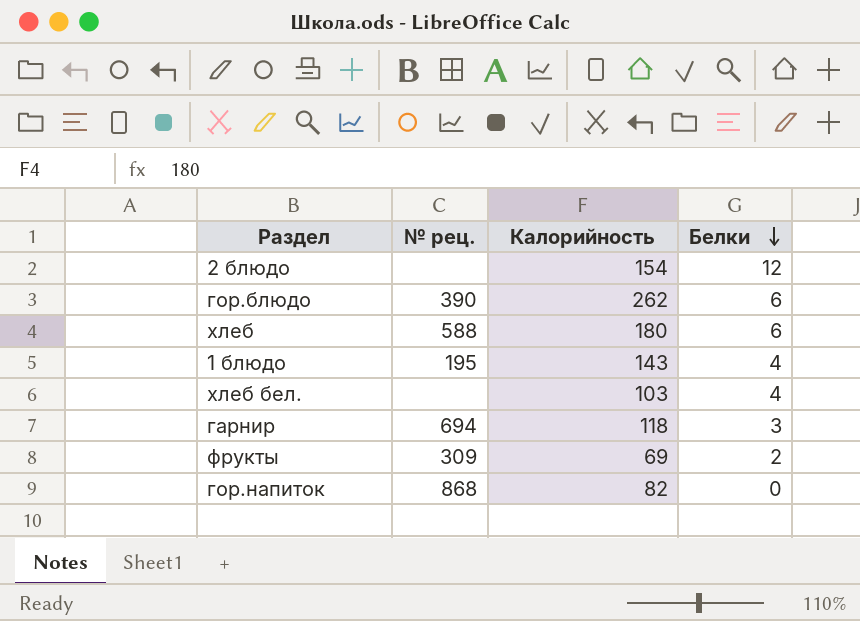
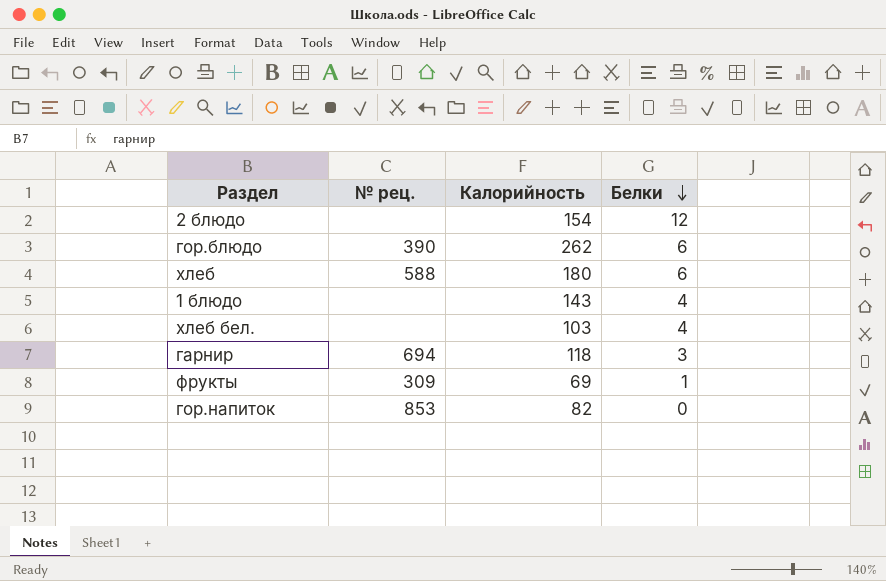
1 блюдо | № рец.: 195 -> none
фрукты | Белки: 2 -> 1
гор.напиток | № рец.: 868 -> 853

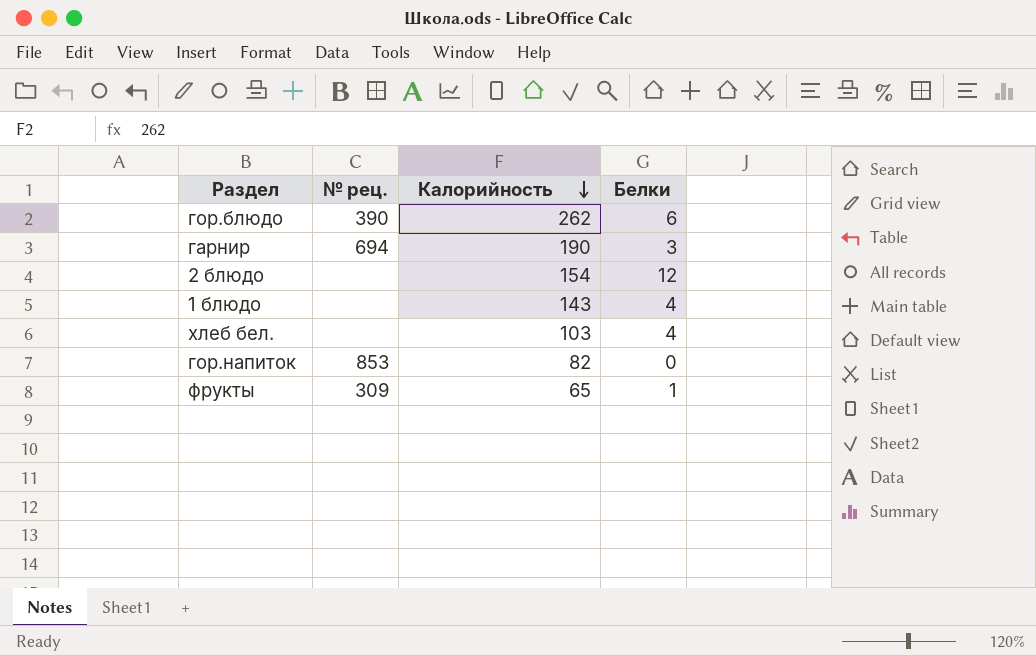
row order: Белки descending -> Калорийность descending
row хлеб: 588 | 180 | 6 -> none
гарнир | Калорийность: 118 -> 190
фрукты | Калорийность: 69 -> 65

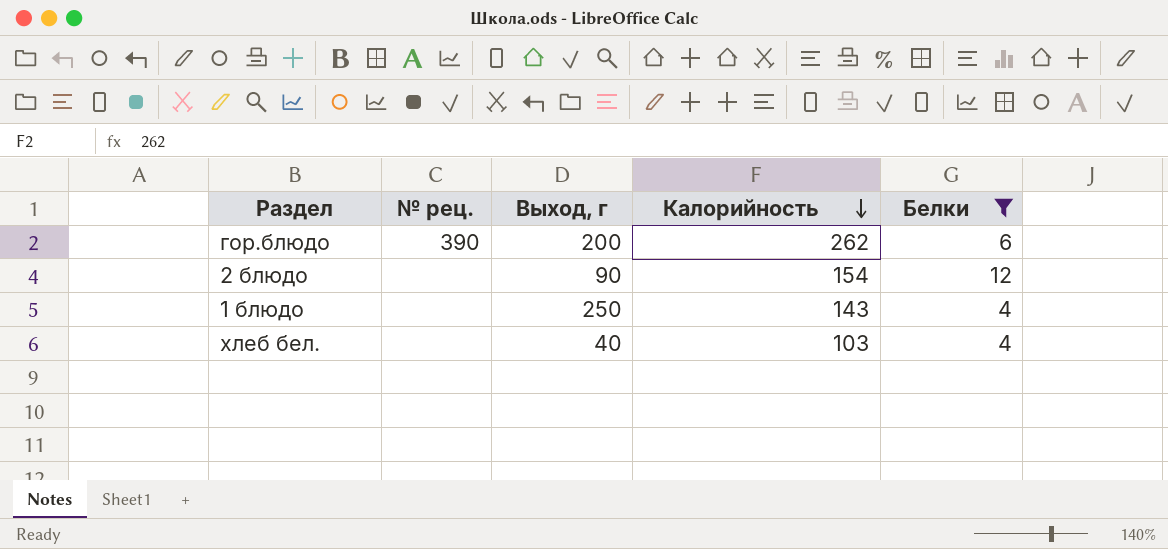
filter: none -> Белки >= 4
column Выход, г | position: none -> 3

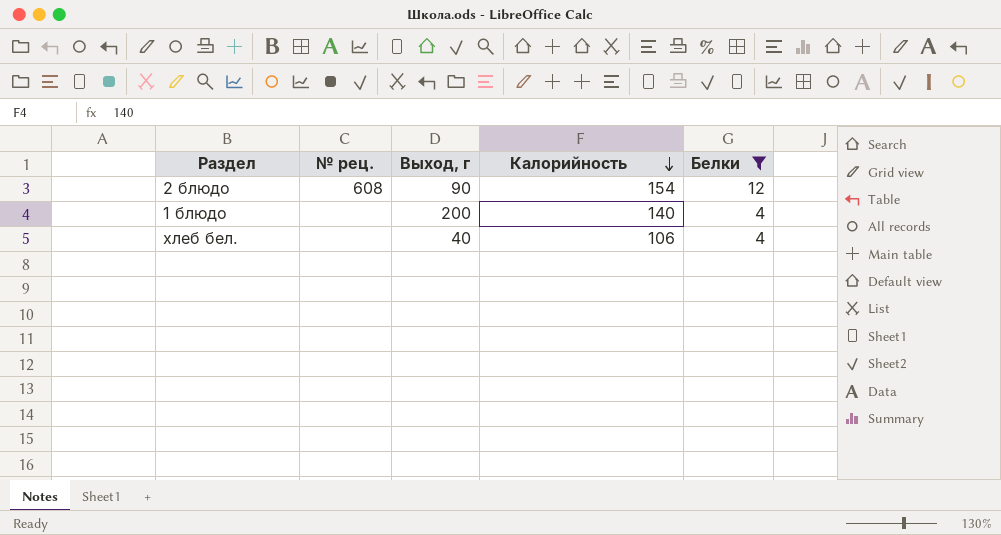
row гор.блюдо: 390 | 200 | 262 | 6 -> none
2 блюдо | № рец.: none -> 608
1 блюдо | Выход, г: 250 -> 200
1 блюдо | Калорийность: 143 -> 140
хлеб бел. | Калорийность: 103 -> 106

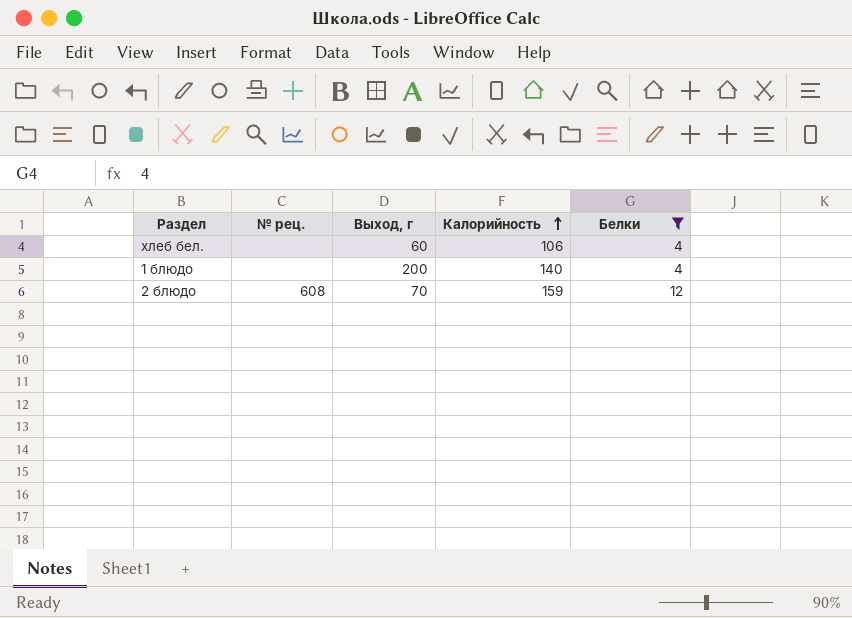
row order: Калорийность descending -> Калорийность ascending
хлеб бел. | Выход, г: 40 -> 60
2 блюдо | Выход, г: 90 -> 70
2 блюдо | Калорийность: 154 -> 159

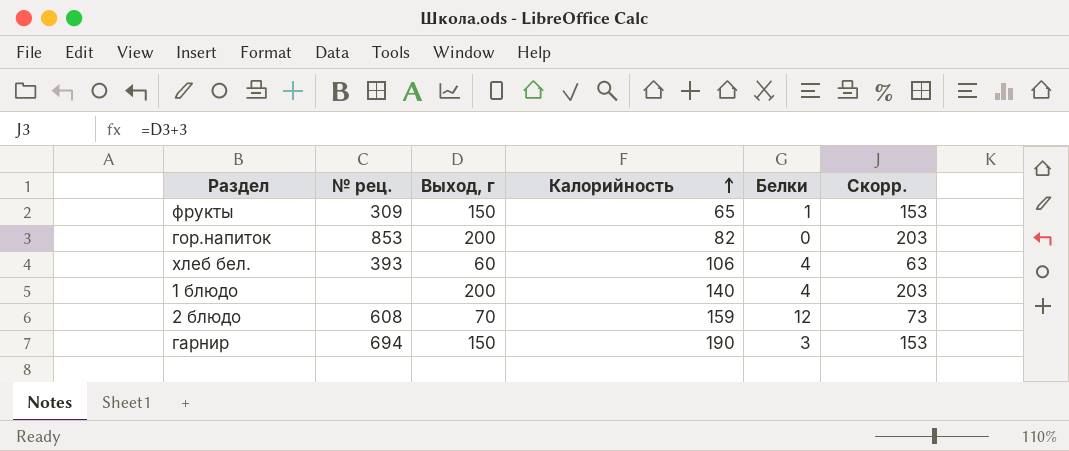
filter: Белки >= 4 -> none
column Скорр. | formula: none -> [Выход, г] + 3
хлеб бел. | № рец.: none -> 393

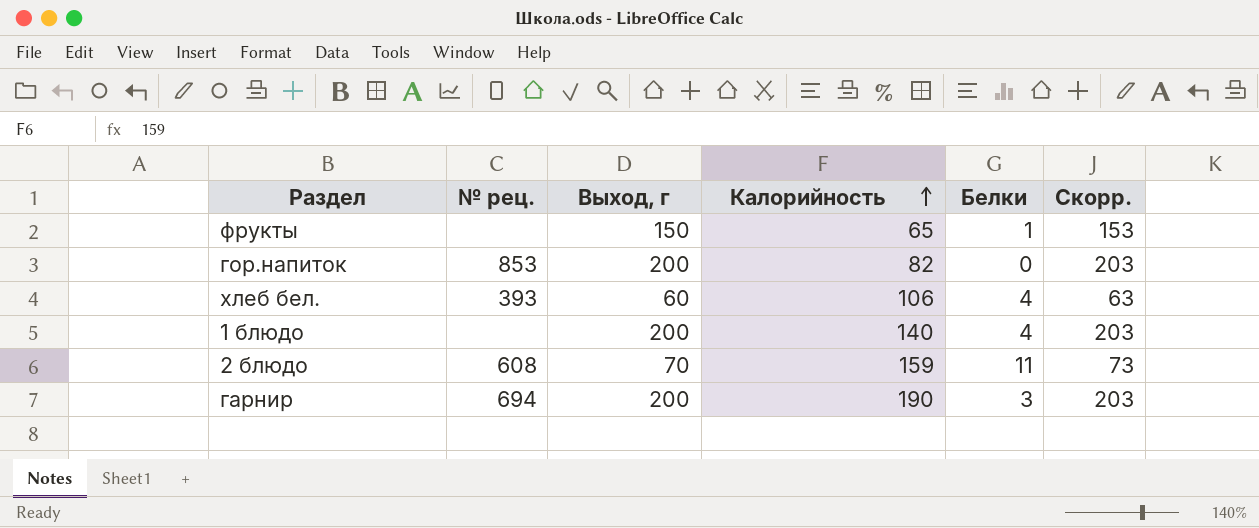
фрукты | № рец.: 309 -> none
2 блюдо | Белки: 12 -> 11
гарнир | Выход, г: 150 -> 200
гарнир | Скорр.: 153 -> 203

